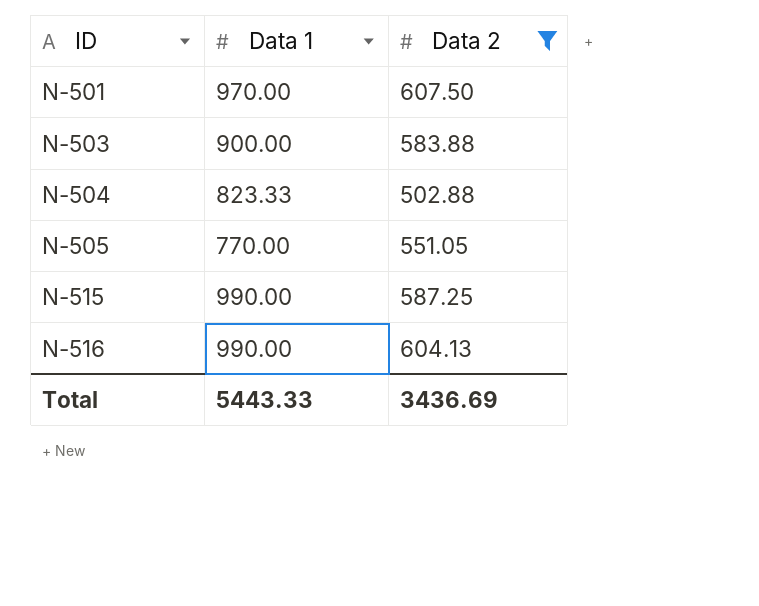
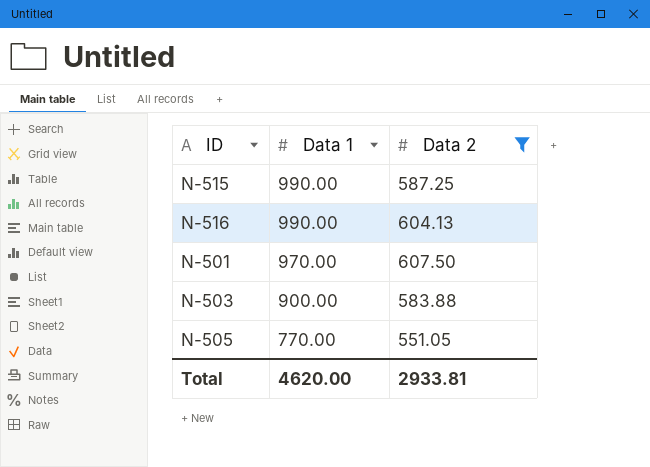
row order: ID ascending -> Data 1 descending
row N-504: 823.33 | 502.88 -> none
Total | Data 1: 5443.33 -> 4620.00
Total | Data 2: 3436.69 -> 2933.81

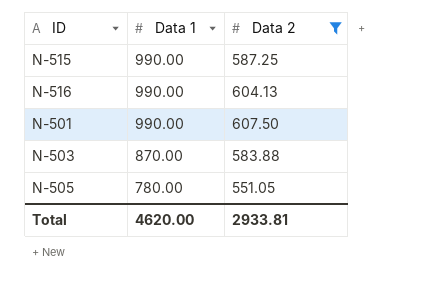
N-501 | Data 1: 970.00 -> 990.00
N-503 | Data 1: 900.00 -> 870.00
N-505 | Data 1: 770.00 -> 780.00

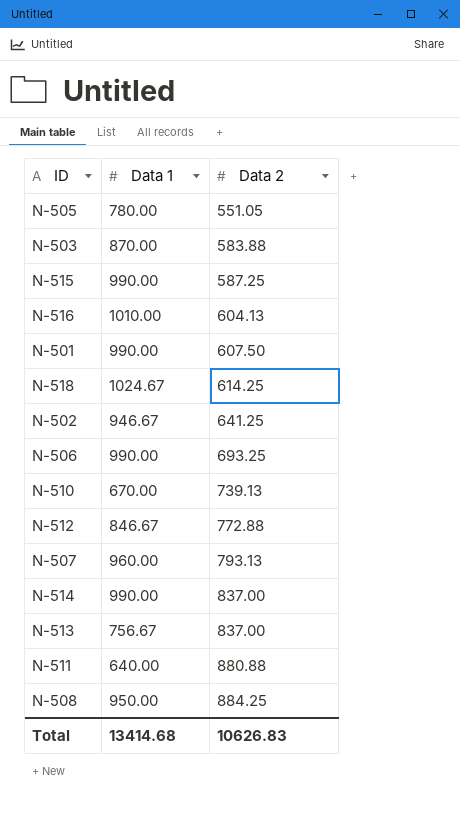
filter: Data 2 <= 607.50 -> none
row order: Data 1 descending -> Data 2 ascending
N-516 | Data 1: 990.00 -> 1010.00
Total | Data 1: 4620.00 -> 13414.68
Total | Data 2: 2933.81 -> 10626.83

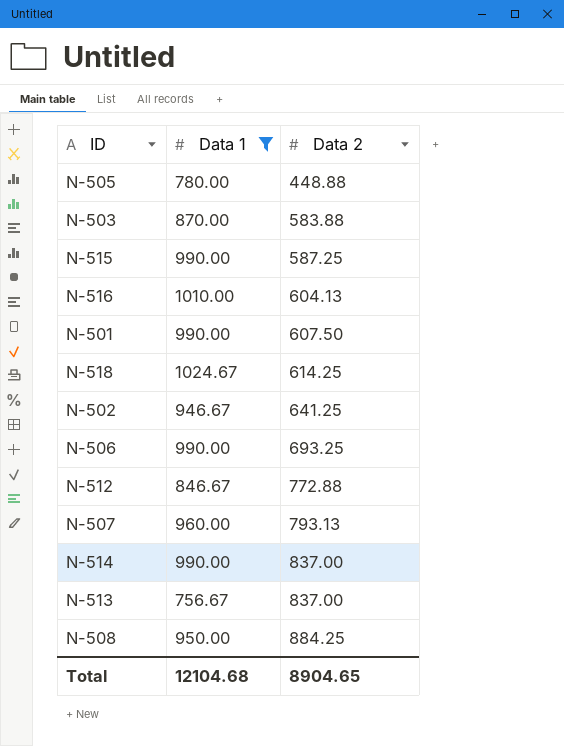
filter: none -> Data 1 >= 756.67
N-505 | Data 2: 551.05 -> 448.88
Total | Data 1: 13414.68 -> 12104.68
Total | Data 2: 10626.83 -> 8904.65

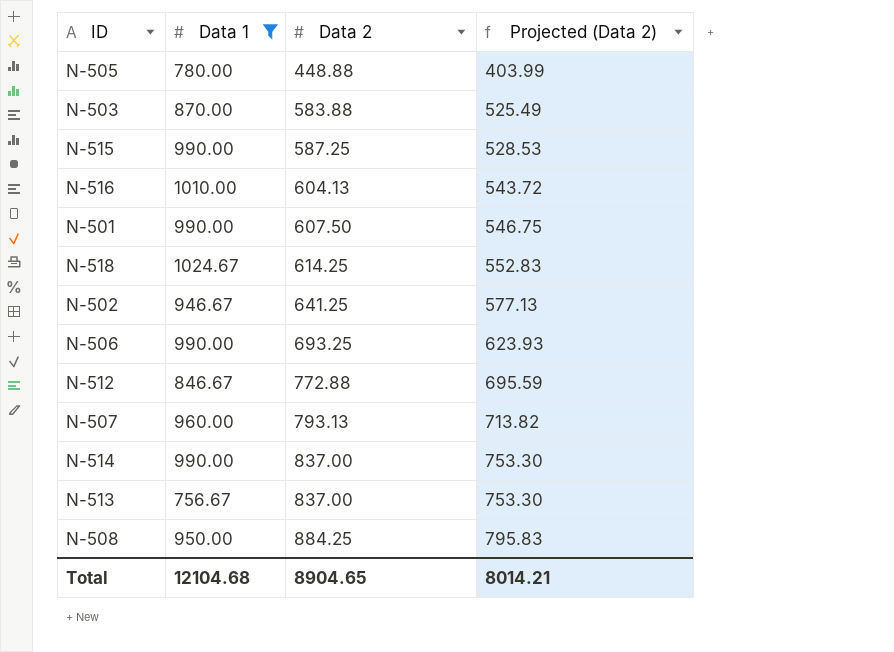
column Projected (Data 2) | formula: none -> [Data 2] * 0.9

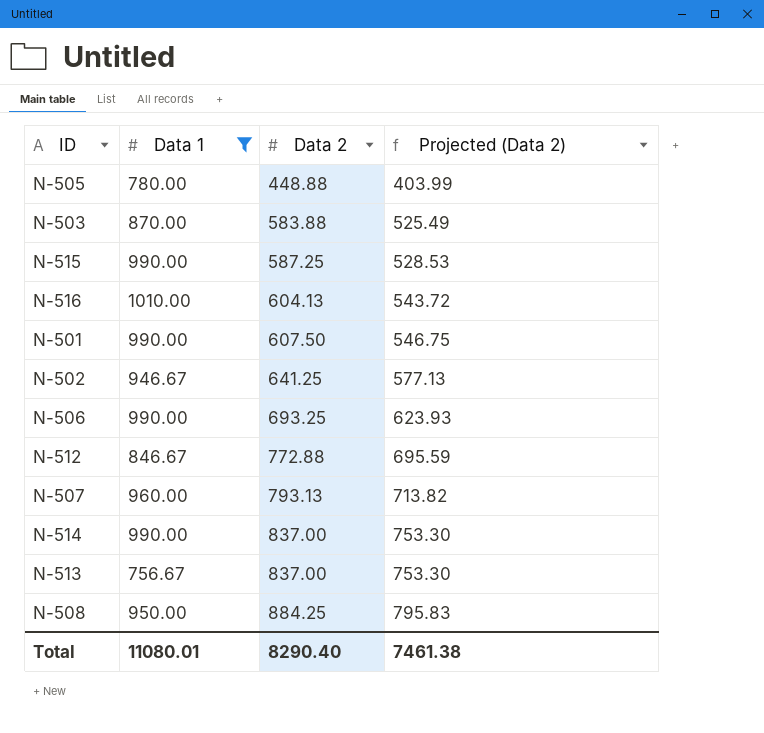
row N-518: 1024.67 | 614.25 | 552.83 -> none
Total | Data 1: 12104.68 -> 11080.01
Total | Data 2: 8904.65 -> 8290.40
Total | Projected (Data 2): 8014.21 -> 7461.38

